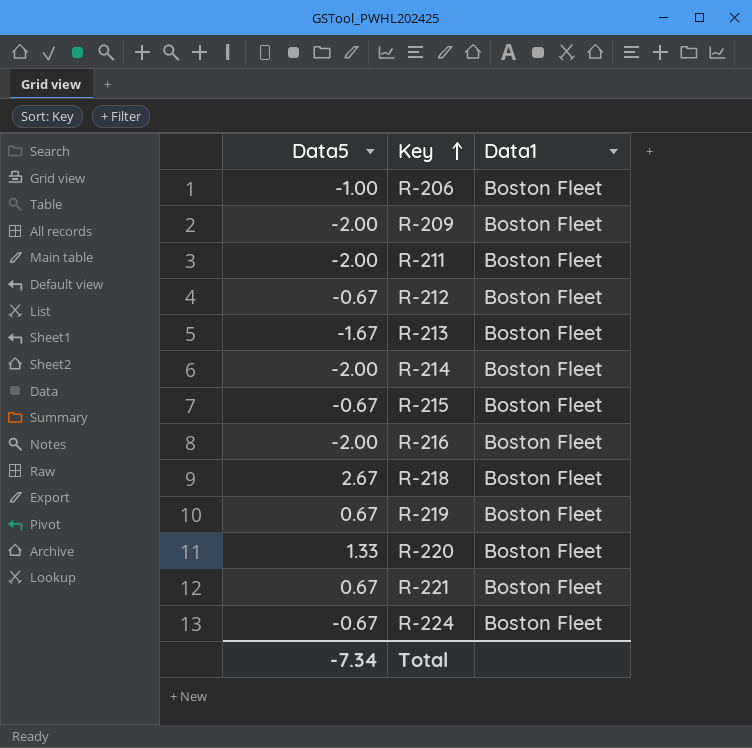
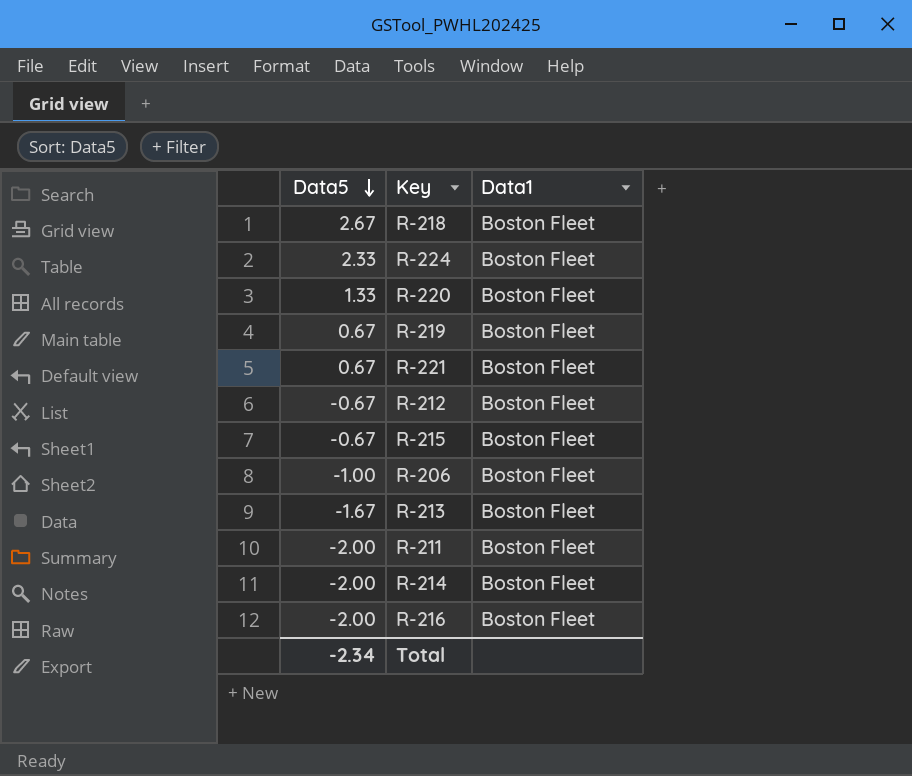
row order: Key ascending -> Data5 descending
row R-209: -2.00 | Boston Fleet -> none
R-224 | Data5: -0.67 -> 2.33
Total | Data5: -7.34 -> -2.34

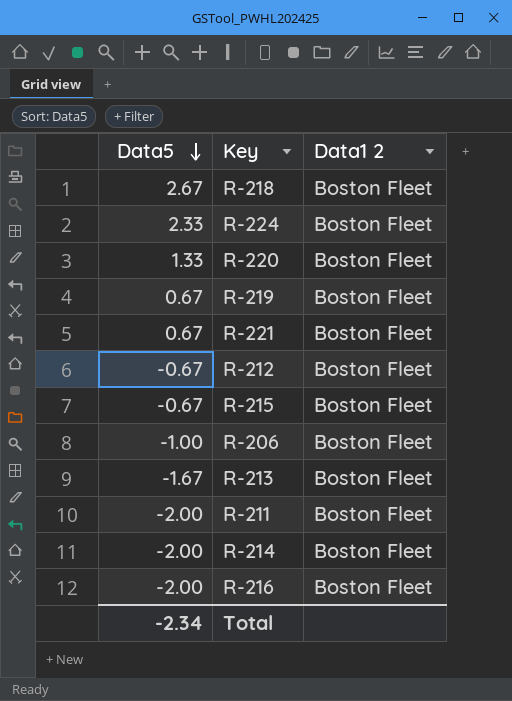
column name: Data1 -> Data1 2

